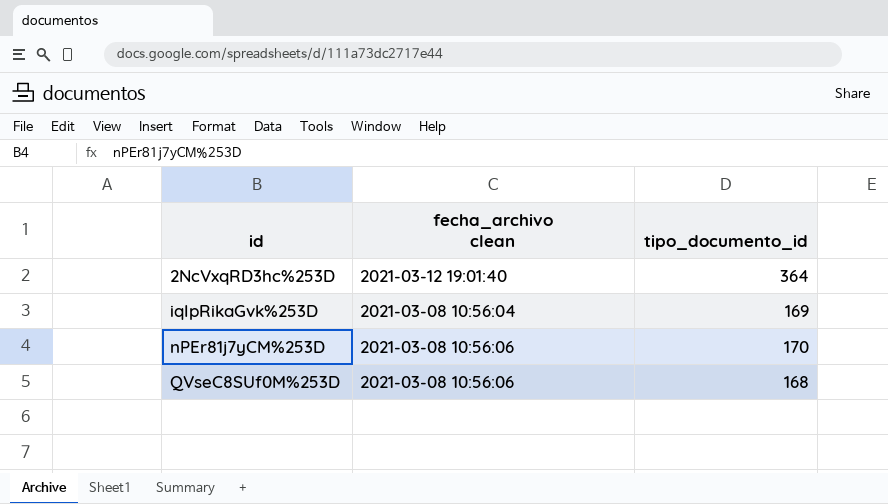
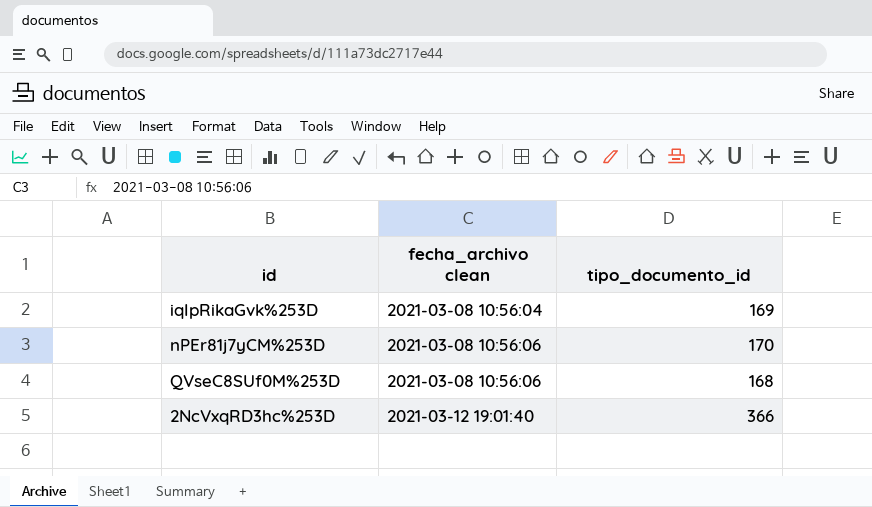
row order: id ascending -> fecha_archivo clean ascending
2NcVxqRD3hc%253D | tipo_documento_id: 364 -> 366

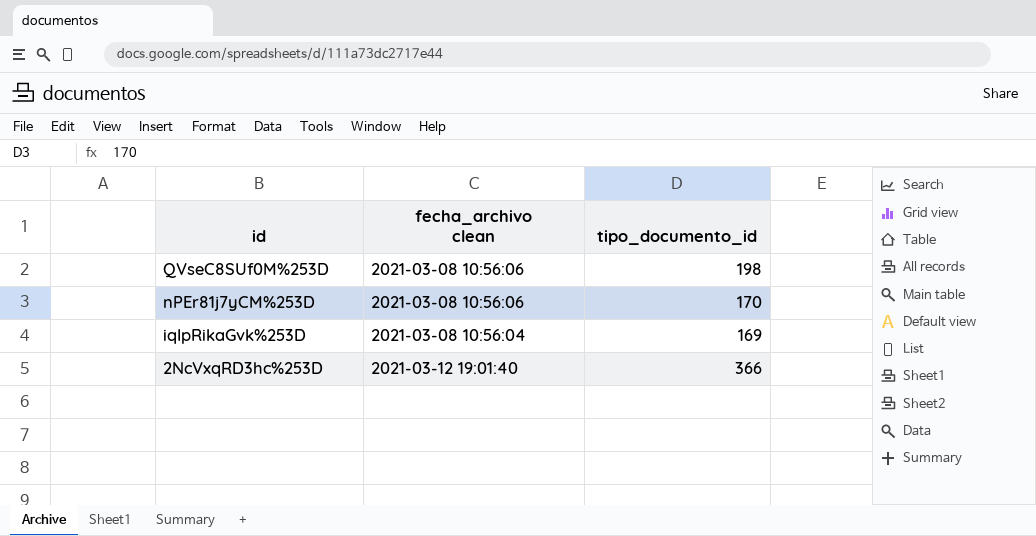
row order: fecha_archivo clean ascending -> id descending
QVseC8SUf0M%253D | tipo_documento_id: 168 -> 198

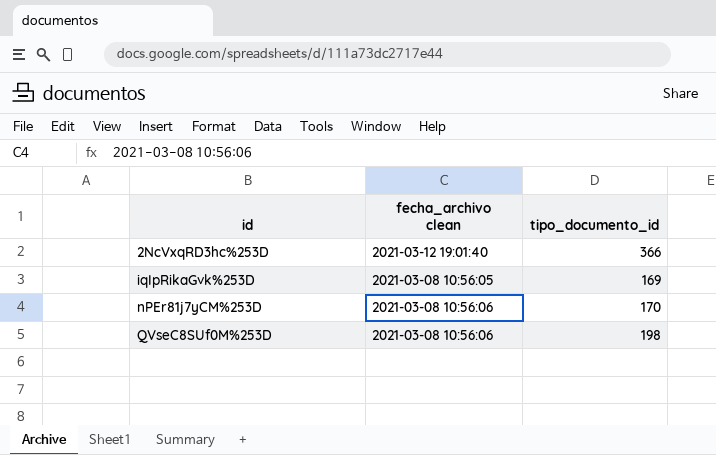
row order: id descending -> id ascending
iqIpRikaGvk%253D | fecha_archivo clean: 2021-03-08 10:56:04 -> 2021-03-08 10:56:05

